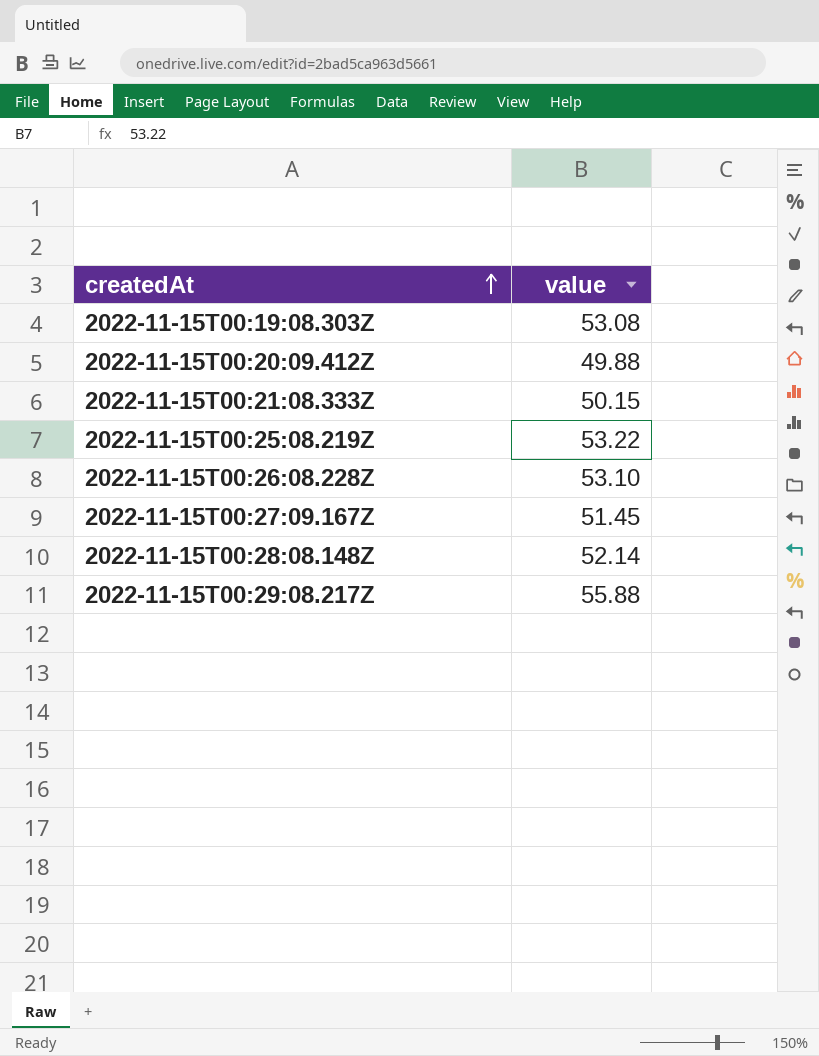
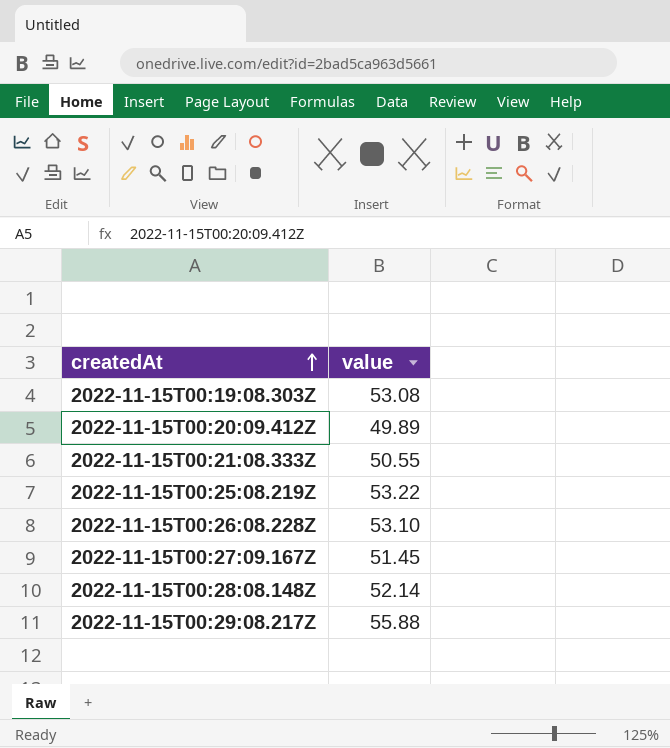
2022-11-15T00:20:09.412Z | value: 49.88 -> 49.89
2022-11-15T00:21:08.333Z | value: 50.15 -> 50.55

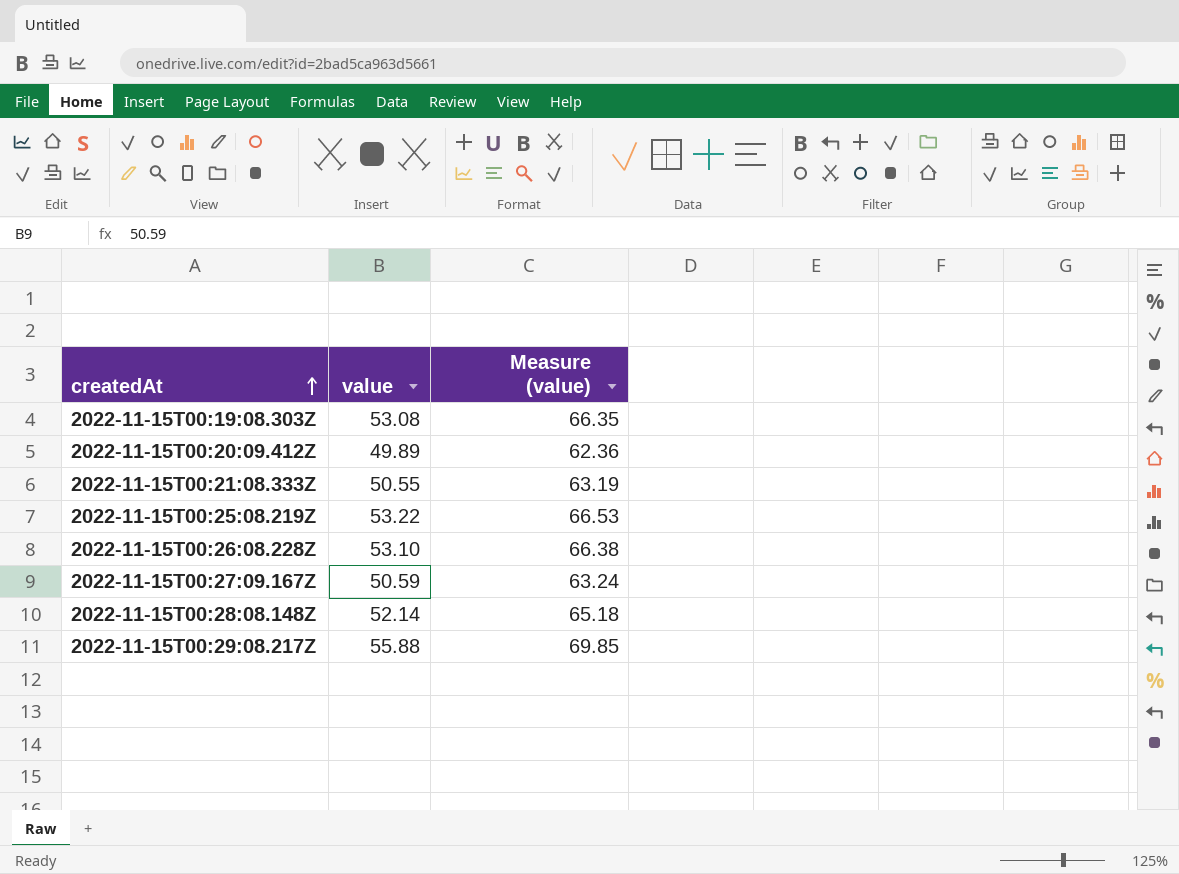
column Measure (value) | formula: none -> [value] * 1.25
2022-11-15T00:27:09.167Z | value: 51.45 -> 50.59

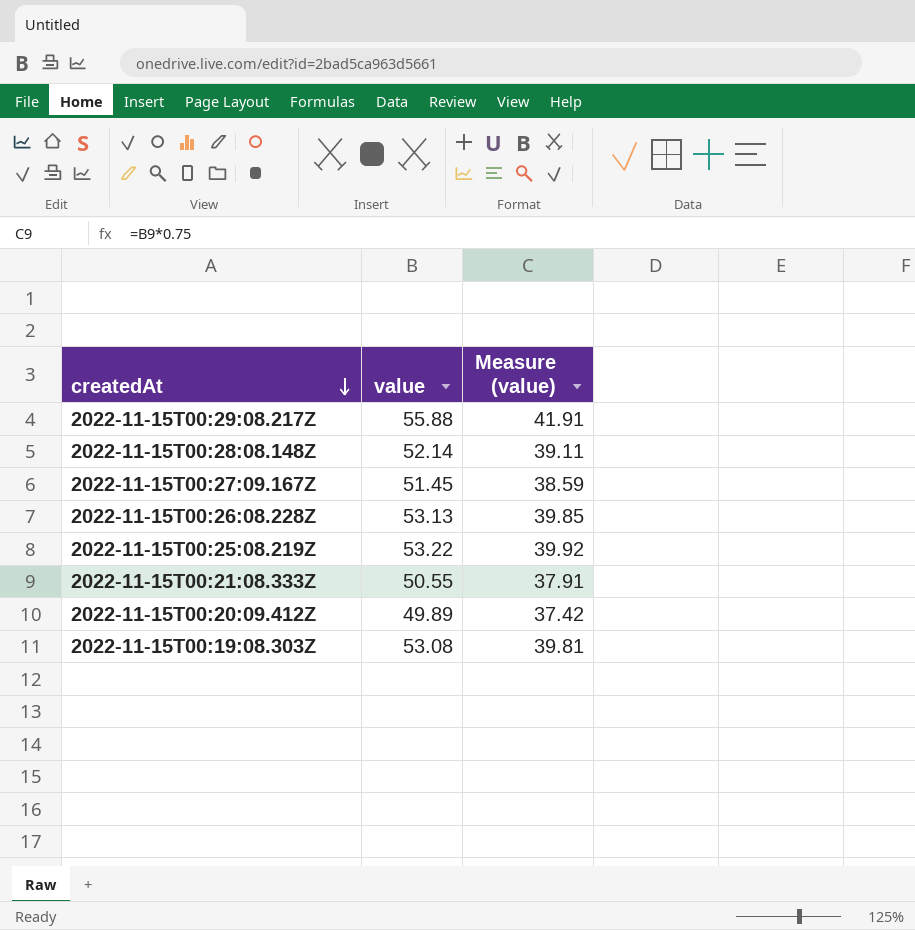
row order: createdAt ascending -> createdAt descending
column Measure (value) | formula: [value] * 1.25 -> [value] * 0.75
2022-11-15T00:27:09.167Z | value: 50.59 -> 51.45
2022-11-15T00:26:08.228Z | value: 53.10 -> 53.13

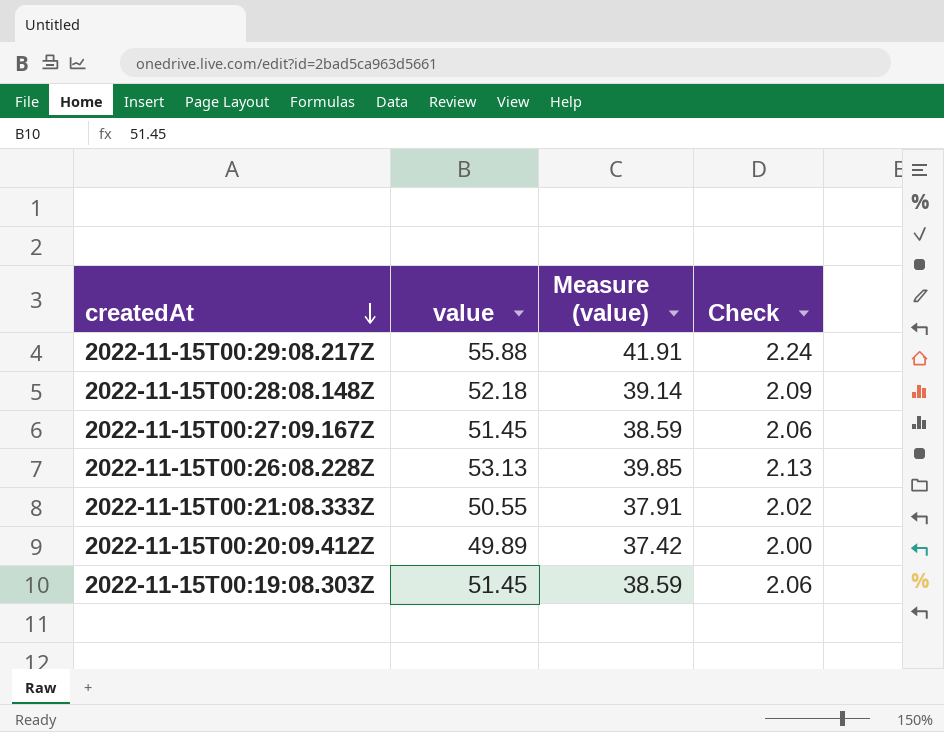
column Check | formula: none -> [value] * 0.04
row 2022-11-15T00:25:08.219Z: 53.22 | 39.92 -> none
2022-11-15T00:28:08.148Z | value: 52.14 -> 52.18
2022-11-15T00:28:08.148Z | Measure (value): 39.11 -> 39.14
2022-11-15T00:19:08.303Z | value: 53.08 -> 51.45
2022-11-15T00:19:08.303Z | Measure (value): 39.81 -> 38.59

